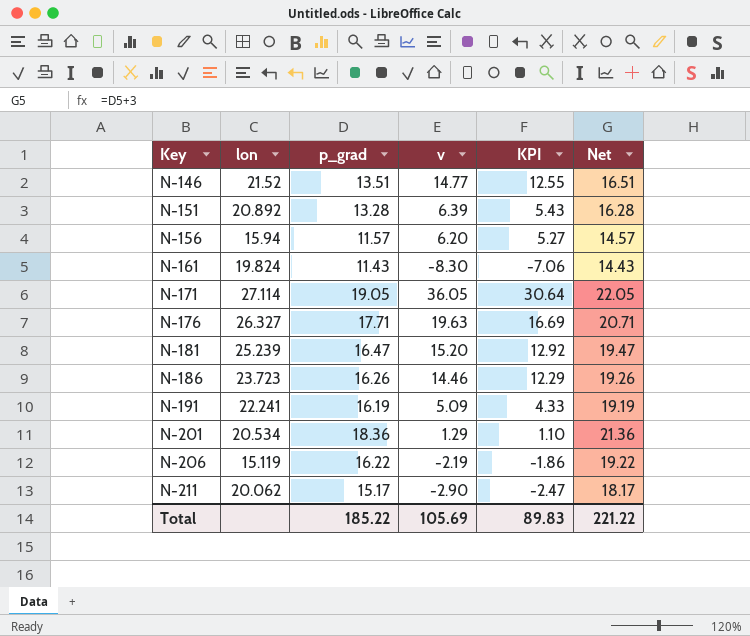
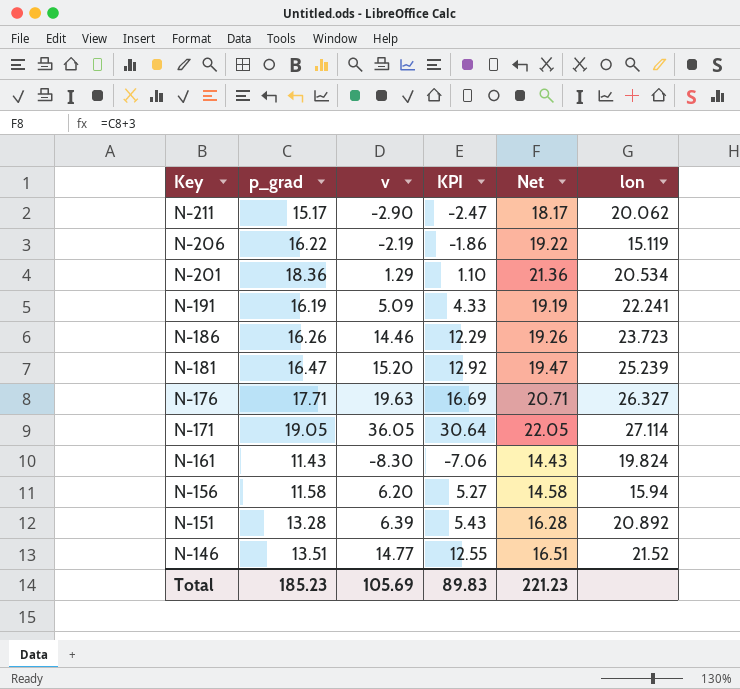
row order: Key ascending -> Key descending
column lon | position: 2 -> 6
N-156 | p_grad: 11.57 -> 11.58
N-156 | Net: 14.57 -> 14.58
Total | p_grad: 185.22 -> 185.23
Total | Net: 221.22 -> 221.23

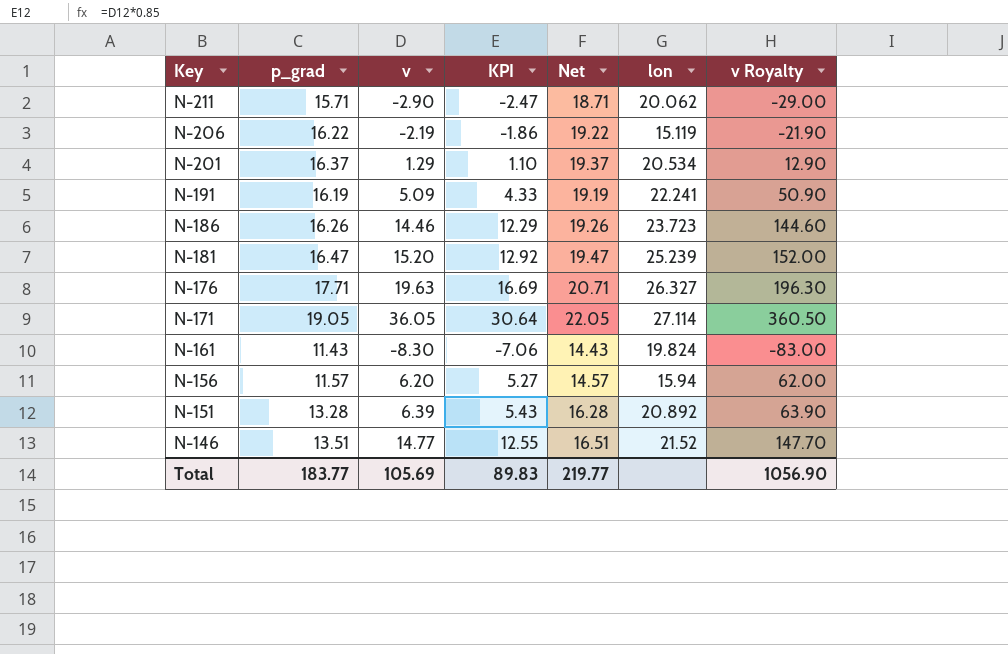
column v Royalty | formula: none -> [v] * 10
N-211 | p_grad: 15.17 -> 15.71
N-211 | Net: 18.17 -> 18.71
N-201 | p_grad: 18.36 -> 16.37
N-201 | Net: 21.36 -> 19.37
N-156 | p_grad: 11.58 -> 11.57
N-156 | Net: 14.58 -> 14.57
Total | p_grad: 185.23 -> 183.77
Total | Net: 221.23 -> 219.77

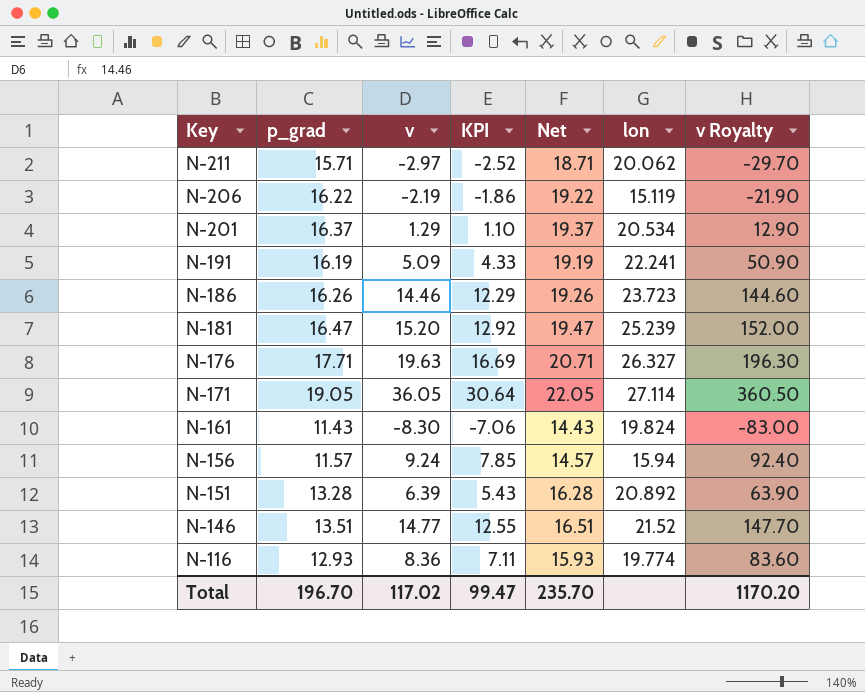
N-211 | v: -2.90 -> -2.97
N-211 | KPI: -2.47 -> -2.52
N-211 | v Royalty: -29.00 -> -29.70
N-156 | v: 6.20 -> 9.24
N-156 | KPI: 5.27 -> 7.85
N-156 | v Royalty: 62.00 -> 92.40
row N-116: none -> 12.93 | 8.36 | 7.11 | 15.93 | 19.774 | 83.60
Total | p_grad: 183.77 -> 196.70
Total | v: 105.69 -> 117.02
Total | KPI: 89.83 -> 99.47
Total | Net: 219.77 -> 235.70
Total | v Royalty: 1056.90 -> 1170.20

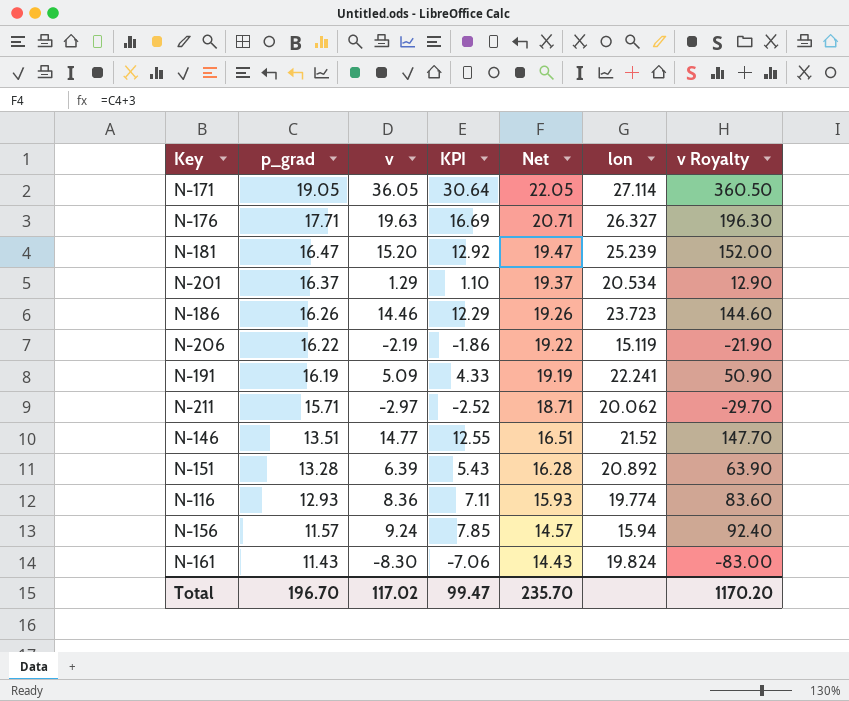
row order: Key descending -> p_grad descending

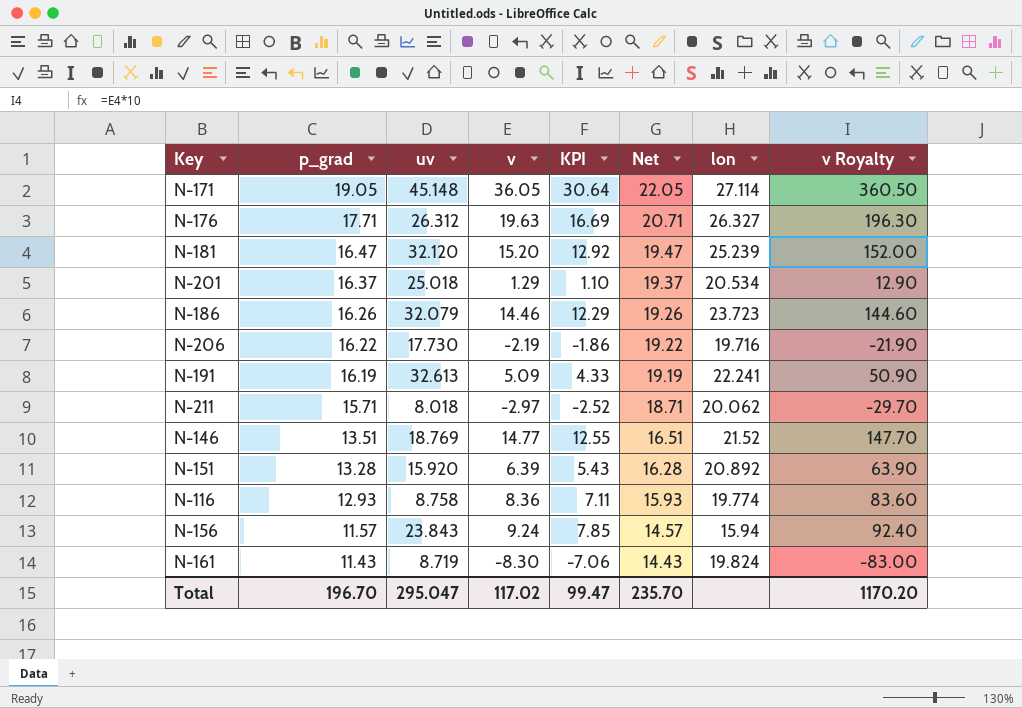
column uv | position: none -> 3
N-206 | lon: 15.119 -> 19.716

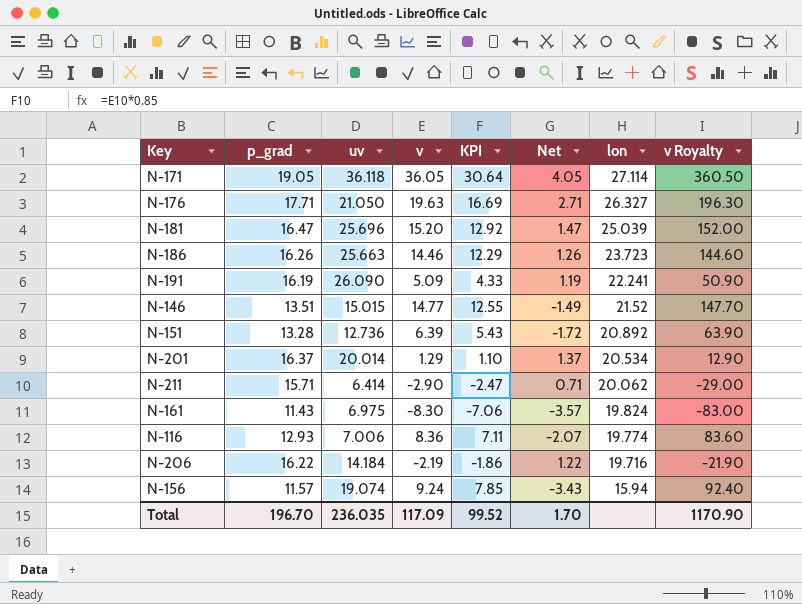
row order: p_grad descending -> lon descending
column Net | formula: [p_grad] + 3 -> [p_grad] - 15
N-171 | uv: 45.148 -> 36.118
N-176 | uv: 26.312 -> 21.050
N-181 | uv: 32.120 -> 25.696
N-181 | lon: 25.239 -> 25.039
N-186 | uv: 32.079 -> 25.663
N-191 | uv: 32.613 -> 26.090
N-146 | uv: 18.769 -> 15.015
N-151 | uv: 15.920 -> 12.736
N-201 | uv: 25.018 -> 20.014
N-211 | uv: 8.018 -> 6.414
N-211 | v: -2.97 -> -2.90
N-211 | KPI: -2.52 -> -2.47
N-211 | v Royalty: -29.70 -> -29.00
N-161 | uv: 8.719 -> 6.975
N-116 | uv: 8.758 -> 7.006
N-206 | uv: 17.730 -> 14.184
N-156 | uv: 23.843 -> 19.074
Total | uv: 295.047 -> 236.035
Total | v: 117.02 -> 117.09
Total | KPI: 99.47 -> 99.52
Total | Net: 235.70 -> 1.70
Total | v Royalty: 1170.20 -> 1170.90

